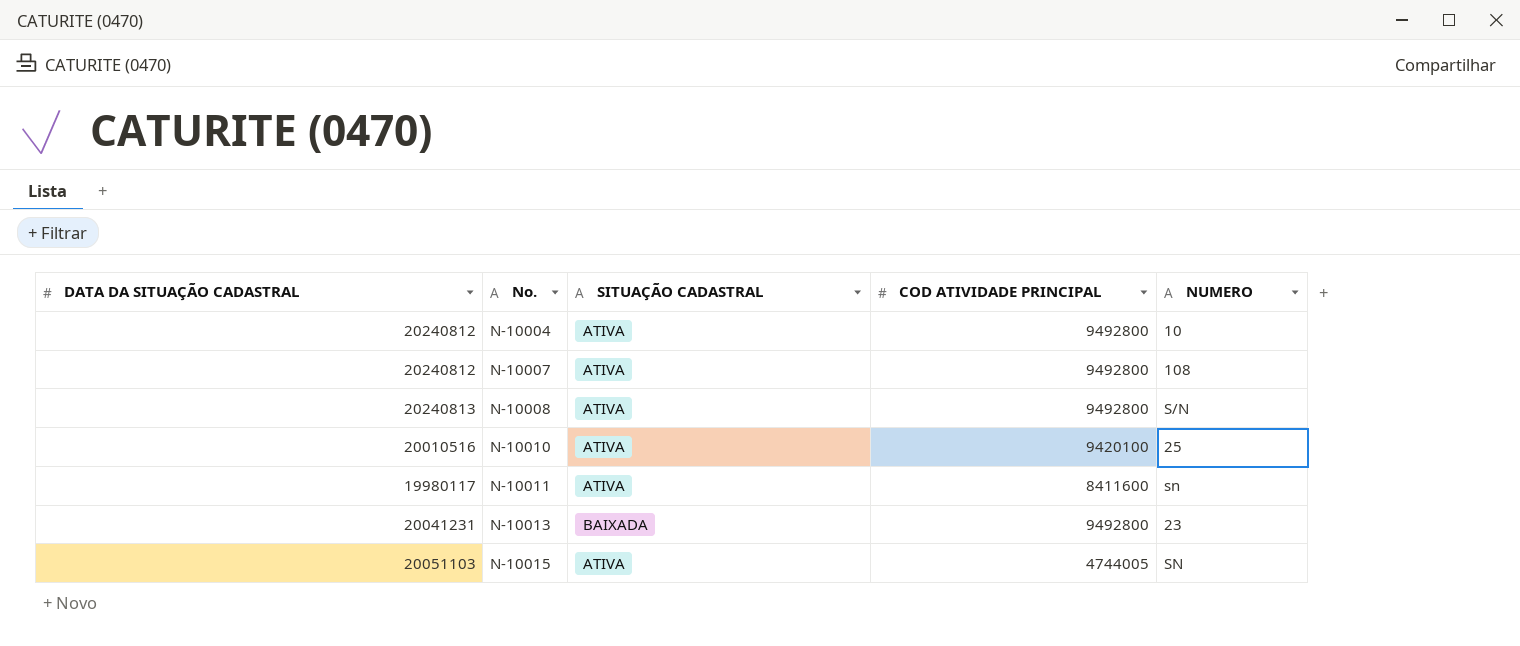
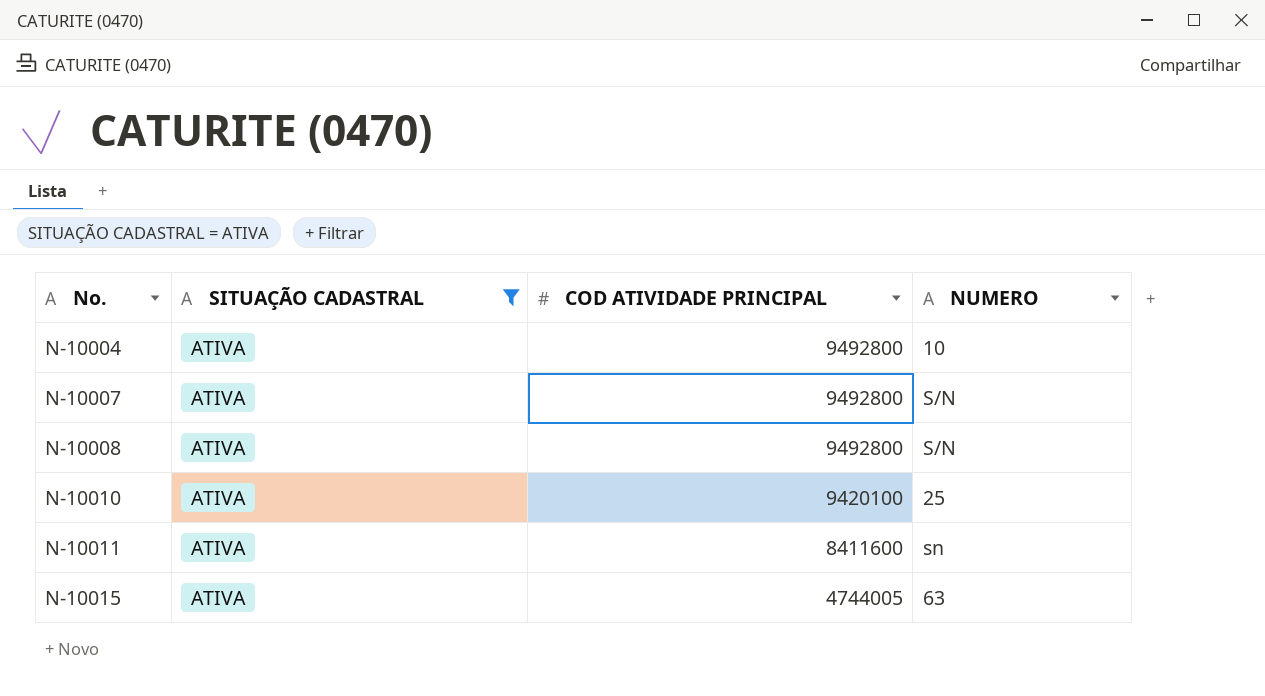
filter: none -> SITUAÇÃO CADASTRAL = ATIVA
column DATA DA SITUAÇÃO CADASTRAL | position: 1 -> none
N-10007 | NUMERO: 108 -> S/N
N-10015 | NUMERO: SN -> 63

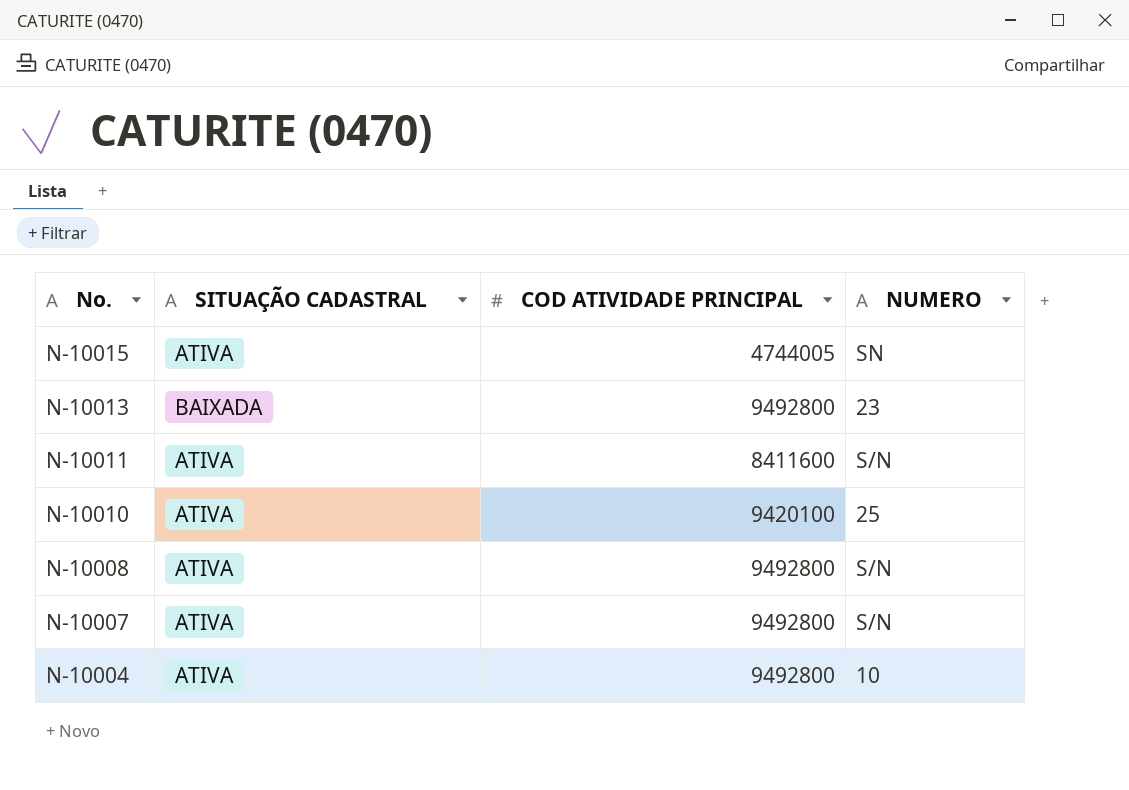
filter: SITUAÇÃO CADASTRAL = ATIVA -> none
row order: No. ascending -> No. descending
N-10015 | NUMERO: 63 -> SN
N-10011 | NUMERO: sn -> S/N

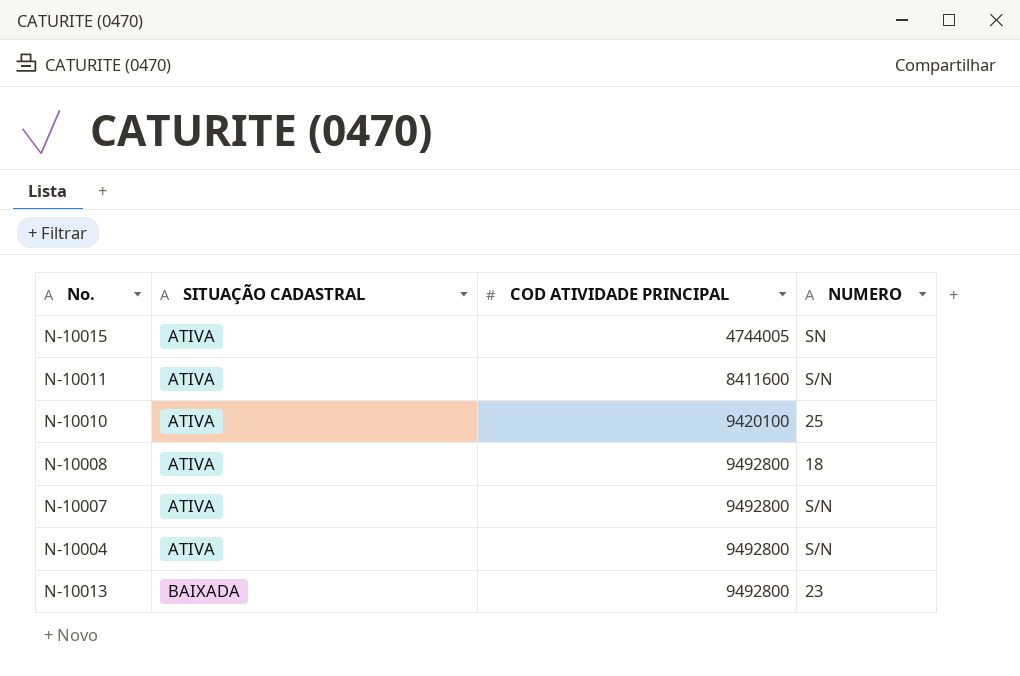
row order: No. descending -> SITUAÇÃO CADASTRAL ascending
N-10008 | NUMERO: S/N -> 18
N-10004 | NUMERO: 10 -> S/N

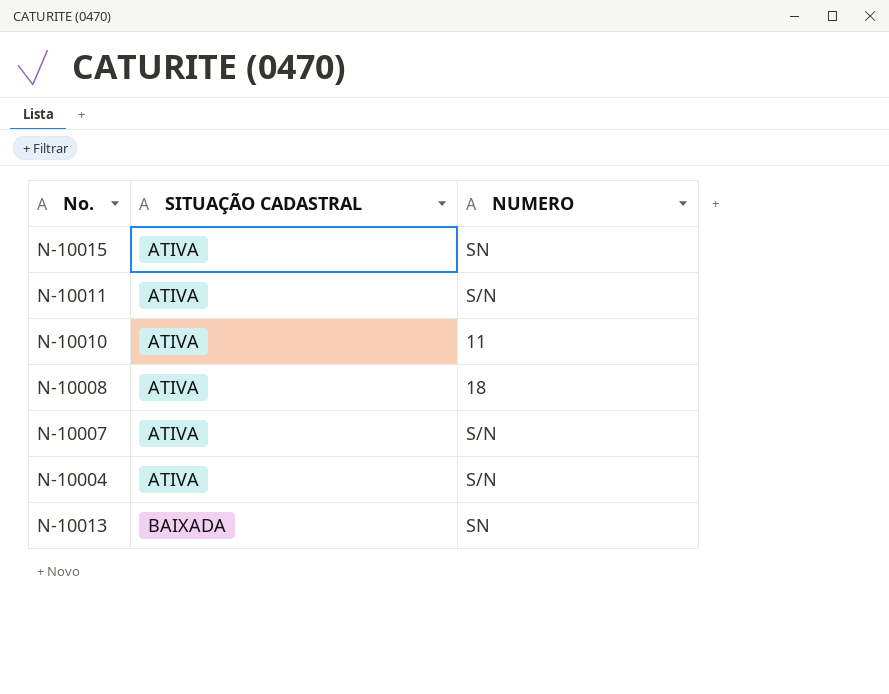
column COD ATIVIDADE PRINCIPAL | position: 3 -> none
N-10010 | NUMERO: 25 -> 11
N-10013 | NUMERO: 23 -> SN

